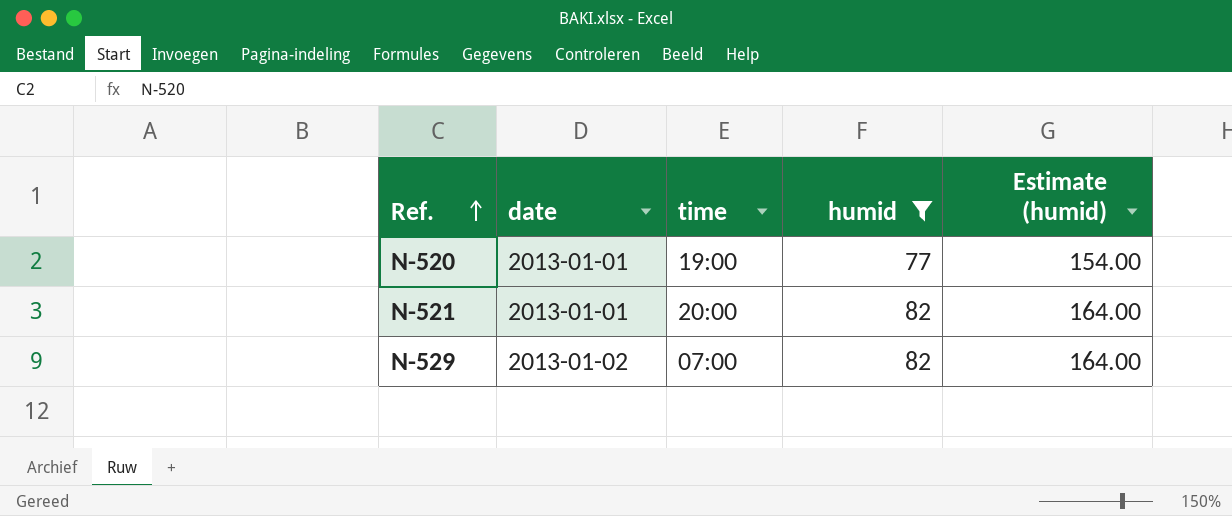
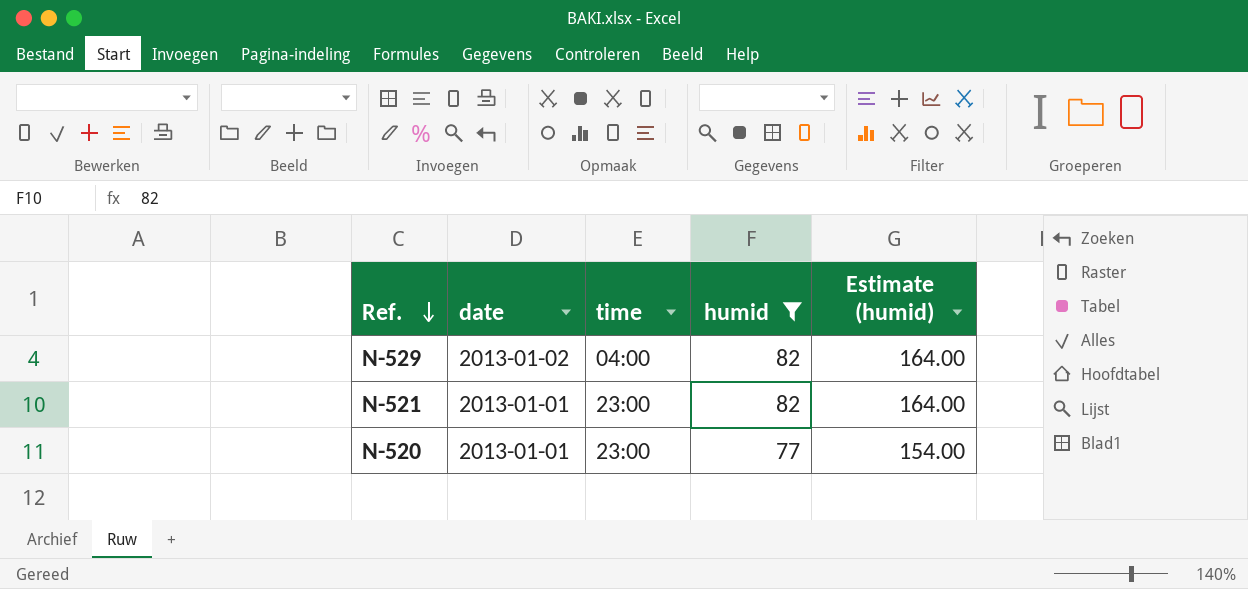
row order: Ref. ascending -> Ref. descending
N-529 | time: 07:00 -> 04:00
N-521 | time: 20:00 -> 23:00
N-520 | time: 19:00 -> 23:00

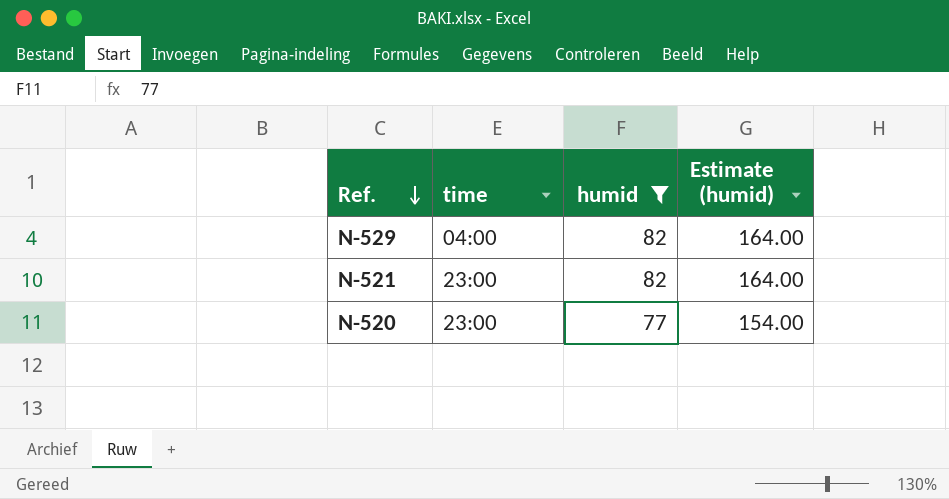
column date | position: 2 -> none

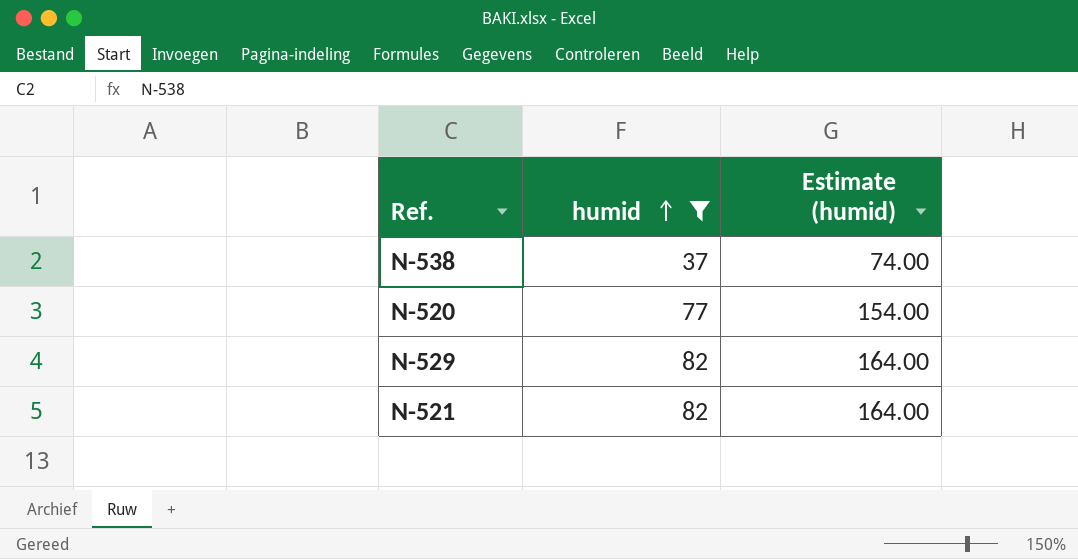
row order: Ref. descending -> humid ascending
column time | position: 2 -> none
row N-538: none -> 37 | 74.00

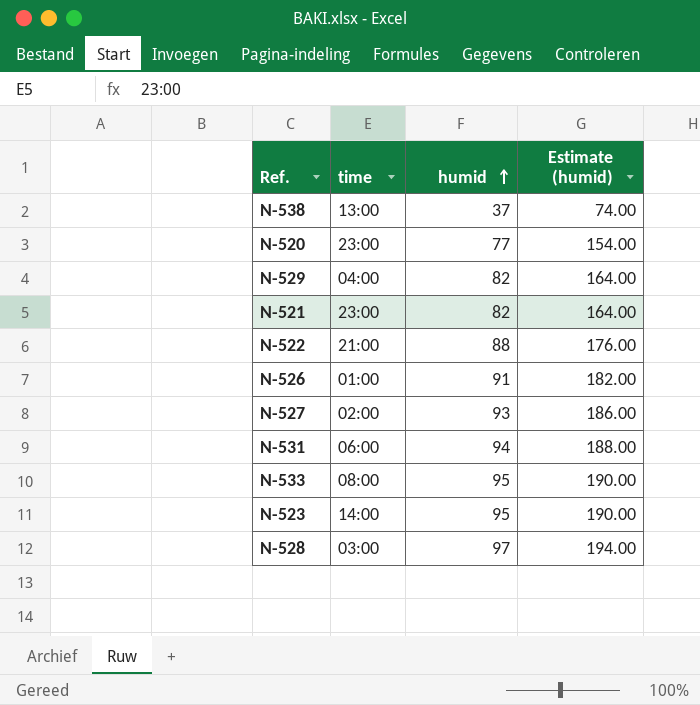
filter: humid <= 82 -> none
column time | position: none -> 2

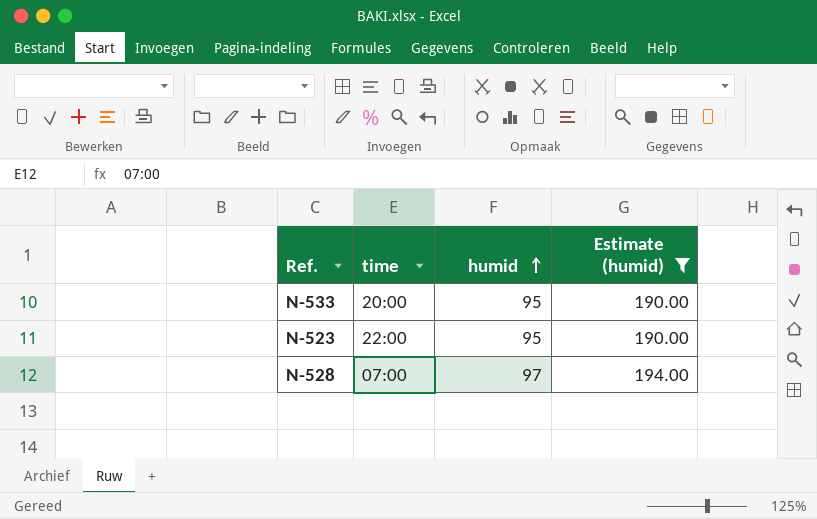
filter: none -> Estimate (humid) >= 190.00
N-533 | time: 08:00 -> 20:00
N-523 | time: 14:00 -> 22:00
N-528 | time: 03:00 -> 07:00

